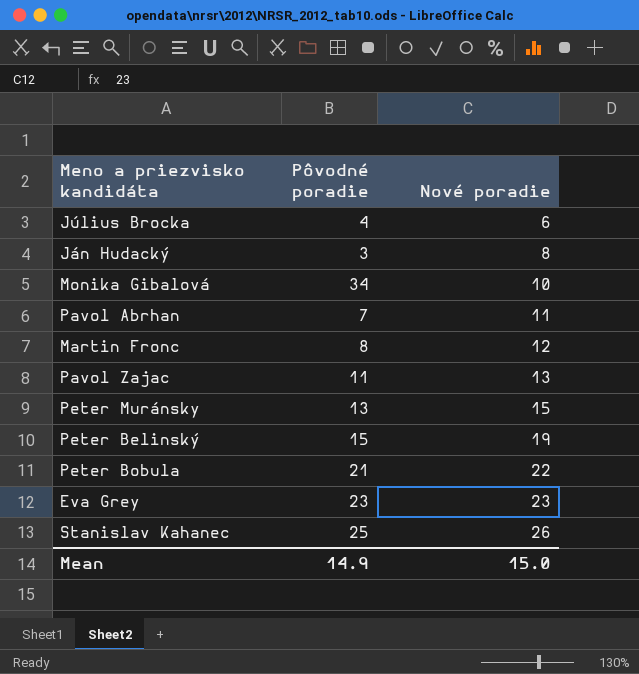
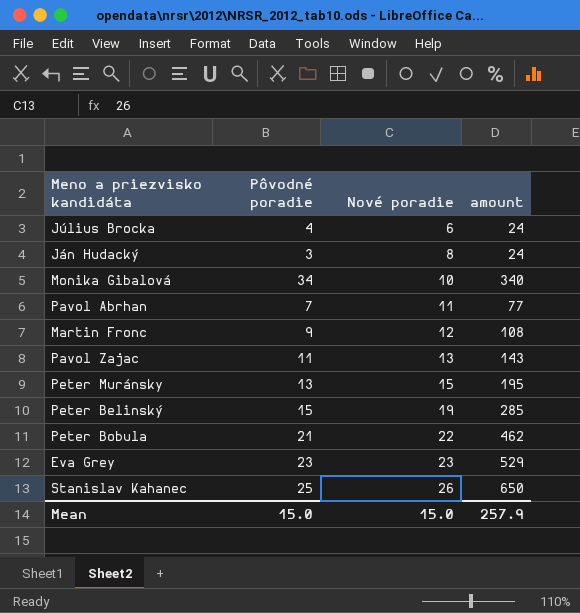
column amount | formula: none -> [Pôvodné poradie] * [Nové poradie]
Martin Fronc | Pôvodné poradie: 8 -> 9
Mean | Pôvodné poradie: 14.9 -> 15.0

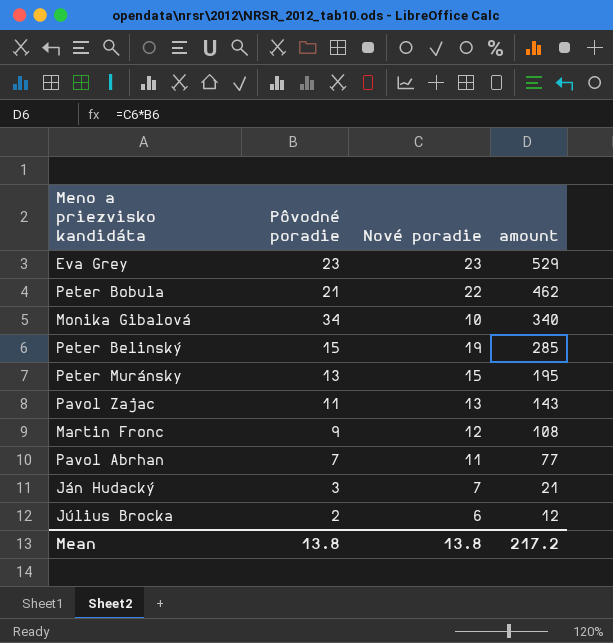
row order: Nové poradie ascending -> amount descending
row Stanislav Kahanec: 25 | 26 | 650 -> none
Ján Hudacký | Nové poradie: 8 -> 7
Ján Hudacký | amount: 24 -> 21
Július Brocka | Pôvodné poradie: 4 -> 2
Július Brocka | amount: 24 -> 12
Mean | Pôvodné poradie: 15.0 -> 13.8
Mean | Nové poradie: 15.0 -> 13.8
Mean | amount: 257.9 -> 217.2

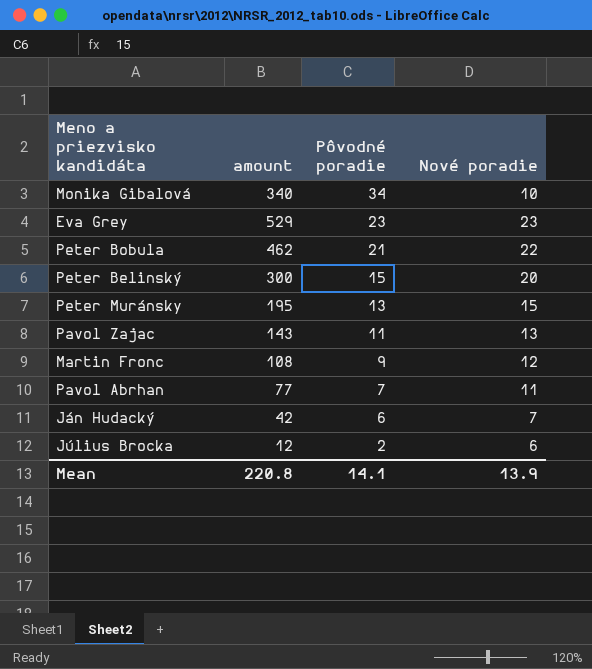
row order: amount descending -> Pôvodné poradie descending
column amount | position: 4 -> 2
Peter Belinský | amount: 285 -> 300
Peter Belinský | Nové poradie: 19 -> 20
Ján Hudacký | amount: 21 -> 42
Ján Hudacký | Pôvodné poradie: 3 -> 6
Mean | amount: 217.2 -> 220.8
Mean | Pôvodné poradie: 13.8 -> 14.1
Mean | Nové poradie: 13.8 -> 13.9

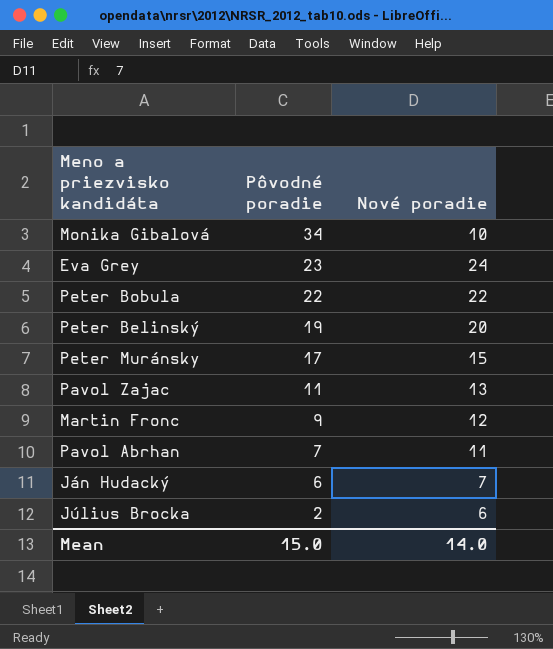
column amount | formula: [Pôvodné poradie] * [Nové poradie] -> none
Eva Grey | Nové poradie: 23 -> 24
Peter Bobula | Pôvodné poradie: 21 -> 22
Peter Belinský | Pôvodné poradie: 15 -> 19
Peter Muránsky | Pôvodné poradie: 13 -> 17
Mean | Pôvodné poradie: 14.1 -> 15.0
Mean | Nové poradie: 13.9 -> 14.0

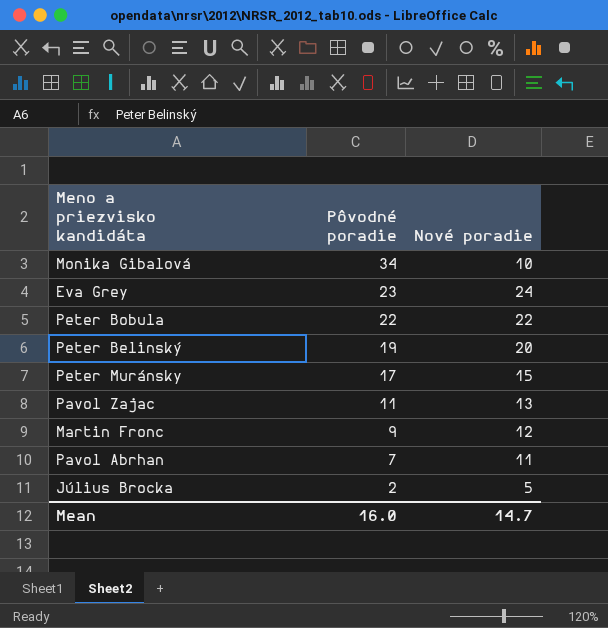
row Ján Hudacký: 6 | 7 -> none
Július Brocka | Nové poradie: 6 -> 5
Mean | Pôvodné poradie: 15.0 -> 16.0
Mean | Nové poradie: 14.0 -> 14.7

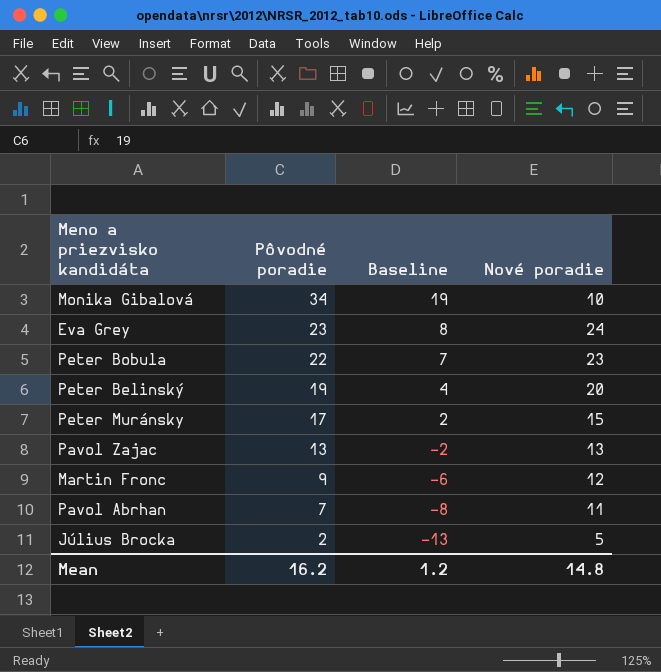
column Baseline | formula: none -> [Pôvodné poradie] - 15
Peter Bobula | Nové poradie: 22 -> 23
Pavol Zajac | Pôvodné poradie: 11 -> 13
Mean | Pôvodné poradie: 16.0 -> 16.2
Mean | Nové poradie: 14.7 -> 14.8

